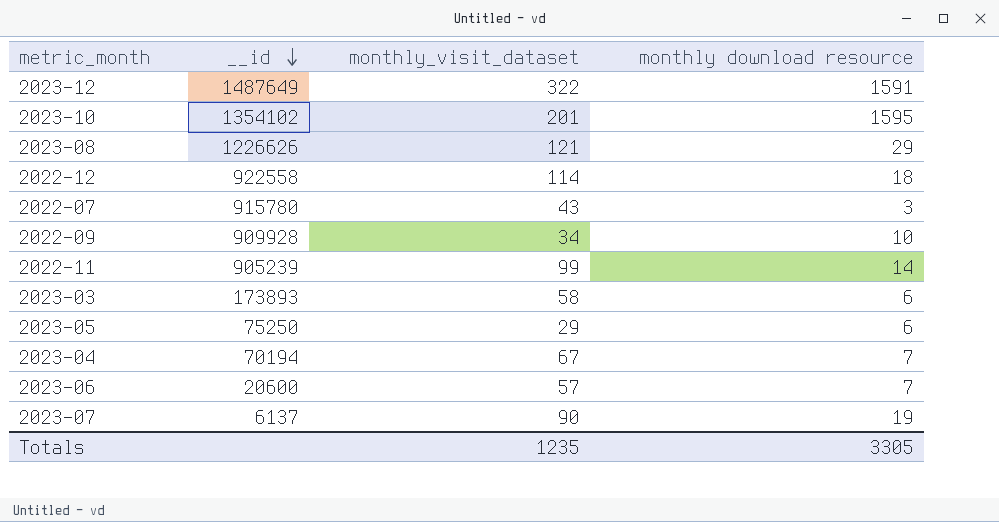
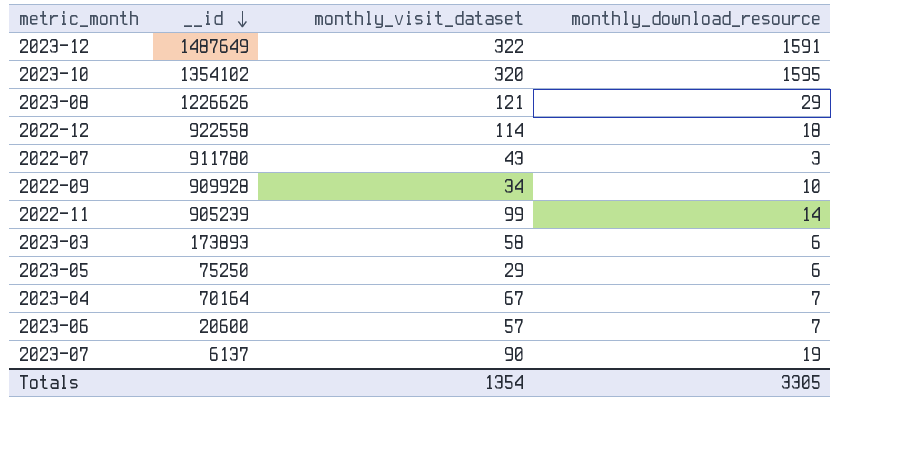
column name: monthly download resource -> monthly_download_resource
2023-10 | monthly_visit_dataset: 201 -> 320
2022-07 | __id: 915780 -> 911780
2023-04 | __id: 70194 -> 70164
Totals | monthly_visit_dataset: 1235 -> 1354

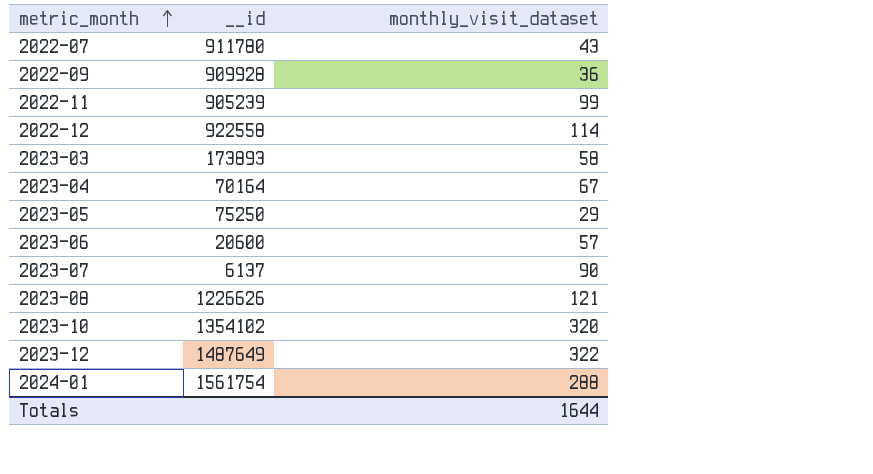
row order: __id descending -> metric_month ascending
column monthly_download_resource | position: 4 -> none
2022-09 | monthly_visit_dataset: 34 -> 36
row 2024-01: none -> 1561754 | 288
Totals | monthly_visit_dataset: 1354 -> 1644

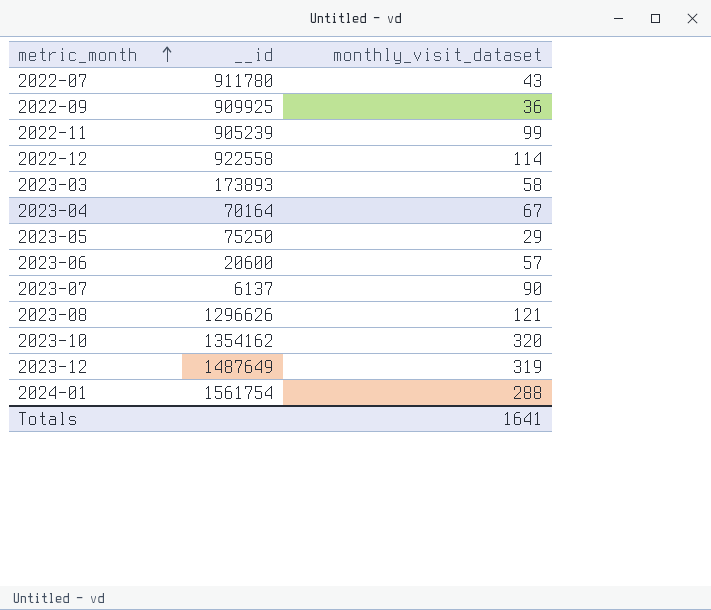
2022-09 | __id: 909928 -> 909925
2023-08 | __id: 1226626 -> 1296626
2023-10 | __id: 1354102 -> 1354162
2023-12 | monthly_visit_dataset: 322 -> 319
Totals | monthly_visit_dataset: 1644 -> 1641

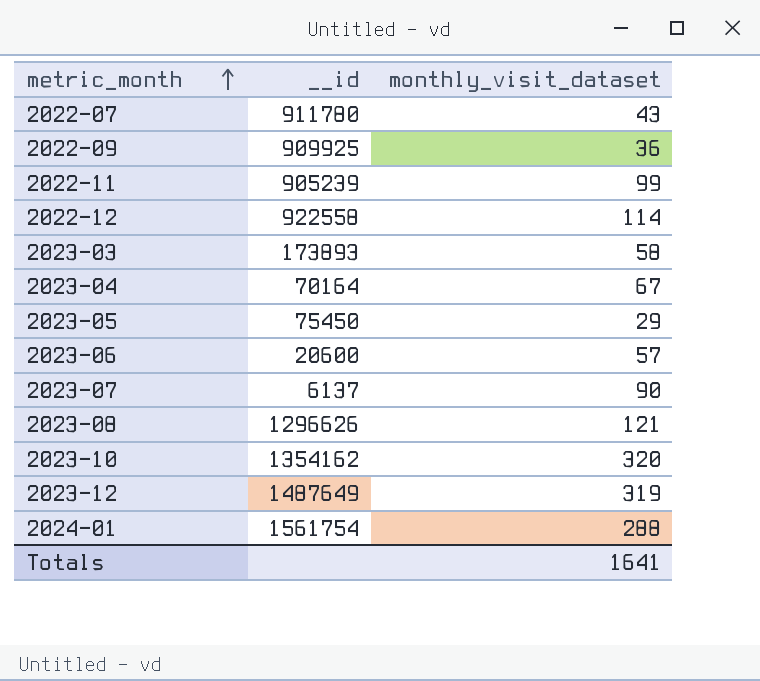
2023-05 | __id: 75250 -> 75450

